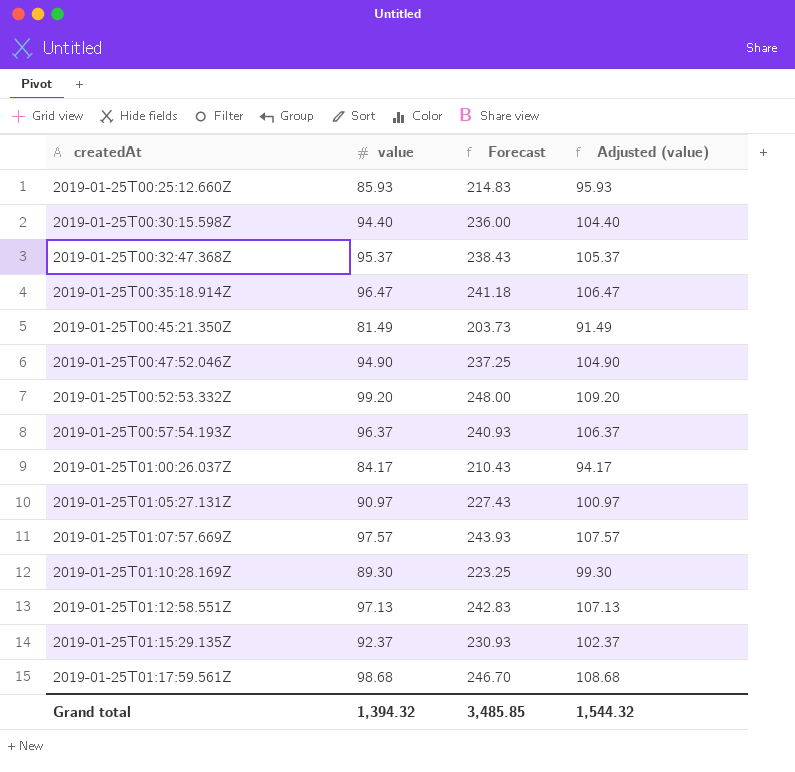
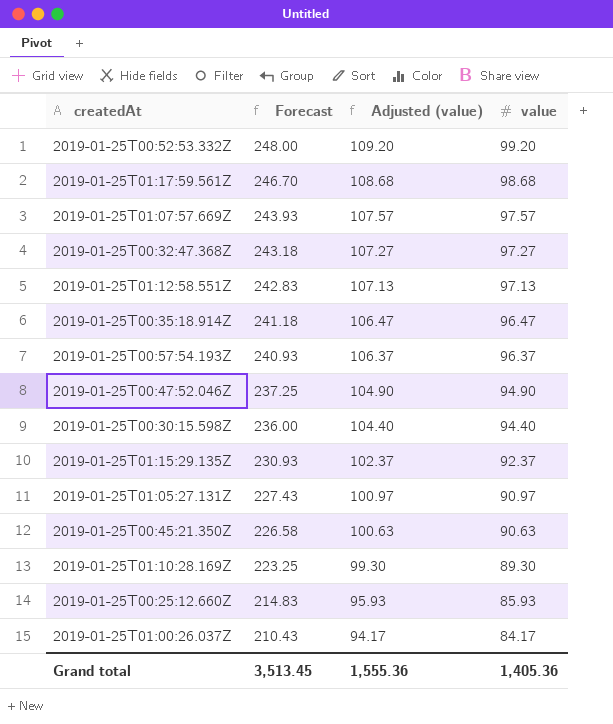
row order: createdAt ascending -> Forecast descending
column value | position: 2 -> 4
2019-01-25T00:32:47.368Z | Forecast: 238.43 -> 243.18
2019-01-25T00:32:47.368Z | Adjusted (value): 105.37 -> 107.27
2019-01-25T00:32:47.368Z | value: 95.37 -> 97.27
2019-01-25T00:45:21.350Z | Forecast: 203.73 -> 226.58
2019-01-25T00:45:21.350Z | Adjusted (value): 91.49 -> 100.63
2019-01-25T00:45:21.350Z | value: 81.49 -> 90.63
Grand total | Forecast: 3,485.85 -> 3,513.45
Grand total | Adjusted (value): 1,544.32 -> 1,555.36
Grand total | value: 1,394.32 -> 1,405.36

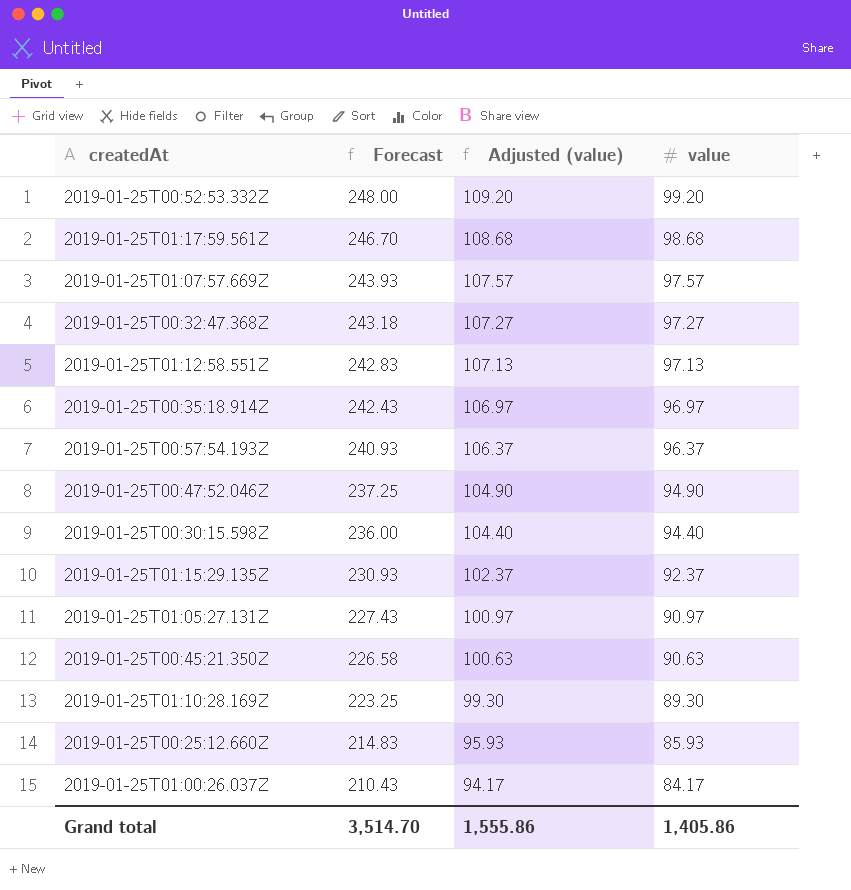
2019-01-25T00:35:18.914Z | Forecast: 241.18 -> 242.43
2019-01-25T00:35:18.914Z | Adjusted (value): 106.47 -> 106.97
2019-01-25T00:35:18.914Z | value: 96.47 -> 96.97
Grand total | Forecast: 3,513.45 -> 3,514.70
Grand total | Adjusted (value): 1,555.36 -> 1,555.86
Grand total | value: 1,405.36 -> 1,405.86

